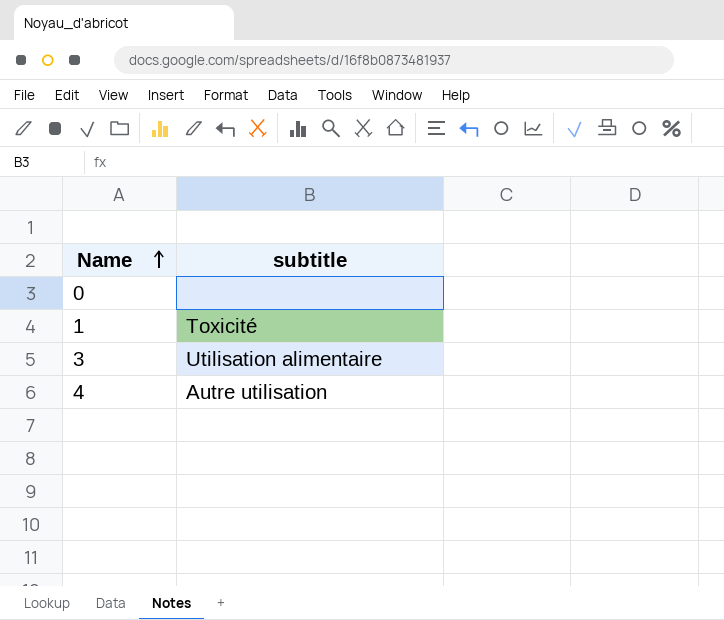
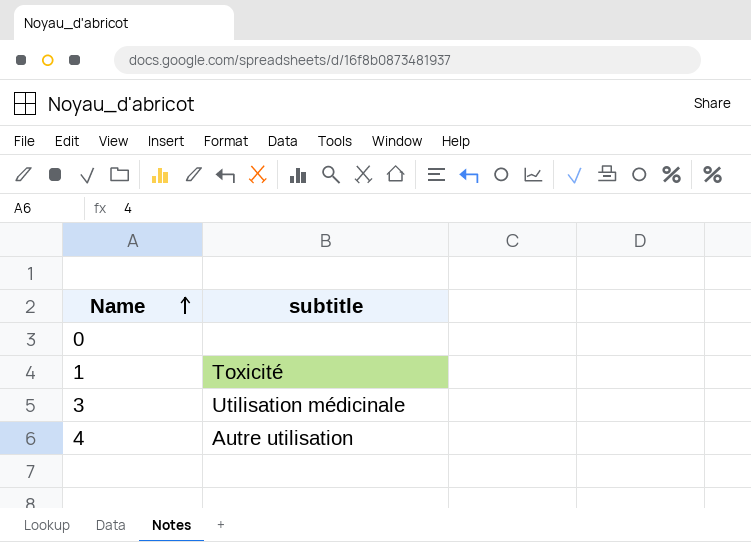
3 | subtitle: Utilisation alimentaire -> Utilisation médicinale

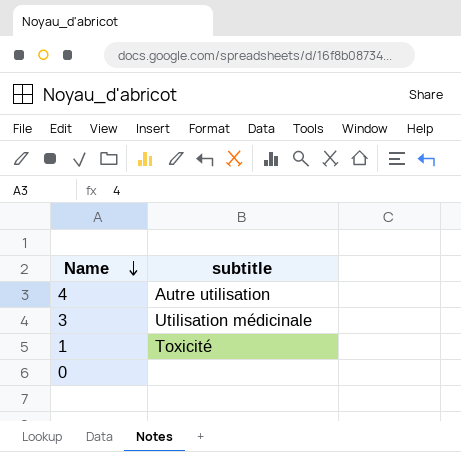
row order: Name ascending -> Name descending

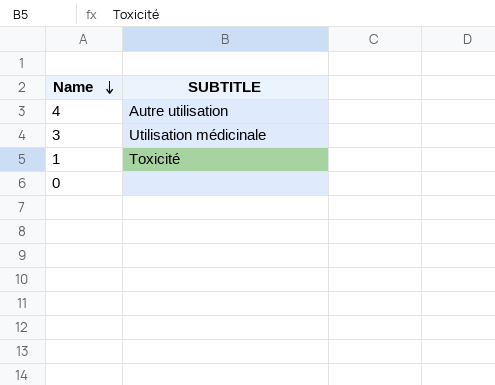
column name: subtitle -> SUBTITLE

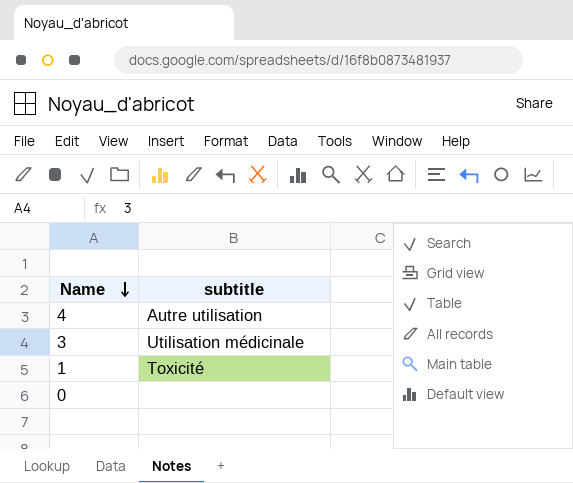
column name: SUBTITLE -> subtitle

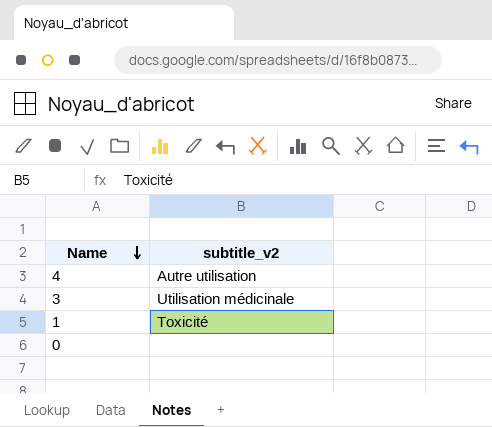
column name: subtitle -> subtitle_v2

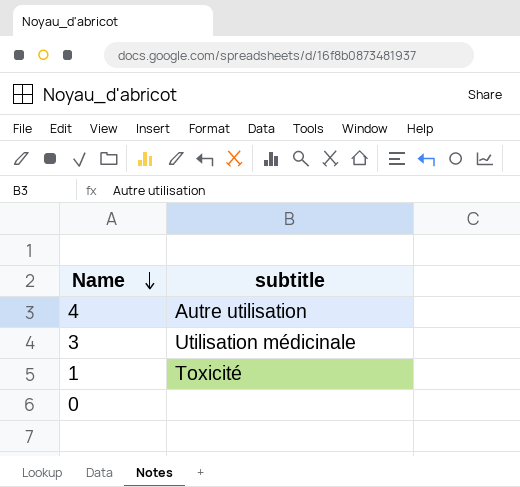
column name: subtitle_v2 -> subtitle

